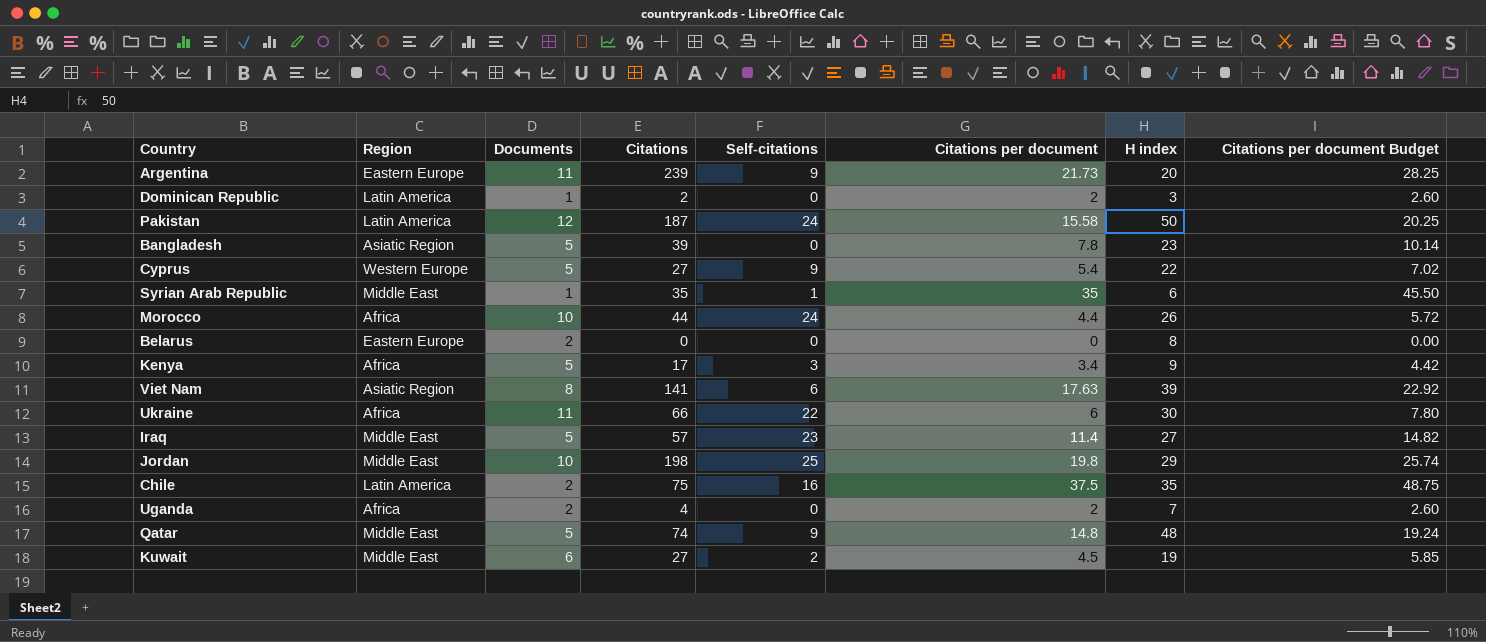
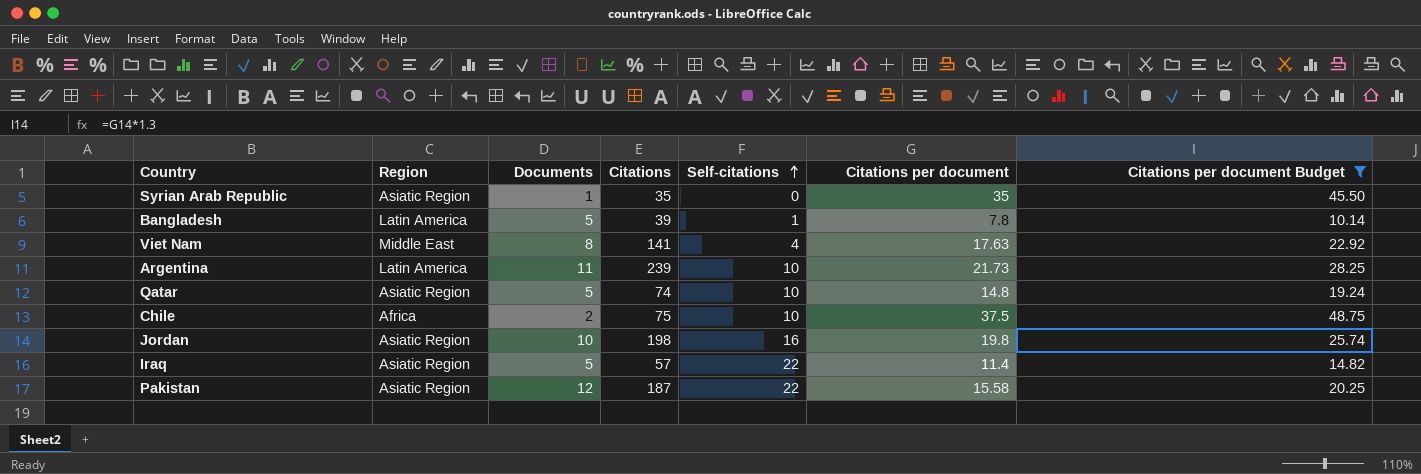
filter: none -> Citations per document Budget >= 10.14
row order: none -> Self-citations ascending
column H index | position: 7 -> none
Syrian Arab Republic | Region: Middle East -> Asiatic Region
Syrian Arab Republic | Self-citations: 1 -> 0
Bangladesh | Region: Asiatic Region -> Latin America
Bangladesh | Self-citations: 0 -> 1
Viet Nam | Region: Asiatic Region -> Middle East
Viet Nam | Self-citations: 6 -> 4
Argentina | Region: Eastern Europe -> Latin America
Argentina | Self-citations: 9 -> 10
Qatar | Region: Middle East -> Asiatic Region
Qatar | Self-citations: 9 -> 10
Chile | Region: Latin America -> Africa
Chile | Self-citations: 16 -> 10
Jordan | Region: Middle East -> Asiatic Region
Jordan | Self-citations: 25 -> 16
Iraq | Region: Middle East -> Asiatic Region
Iraq | Self-citations: 23 -> 22
Pakistan | Region: Latin America -> Asiatic Region
Pakistan | Self-citations: 24 -> 22

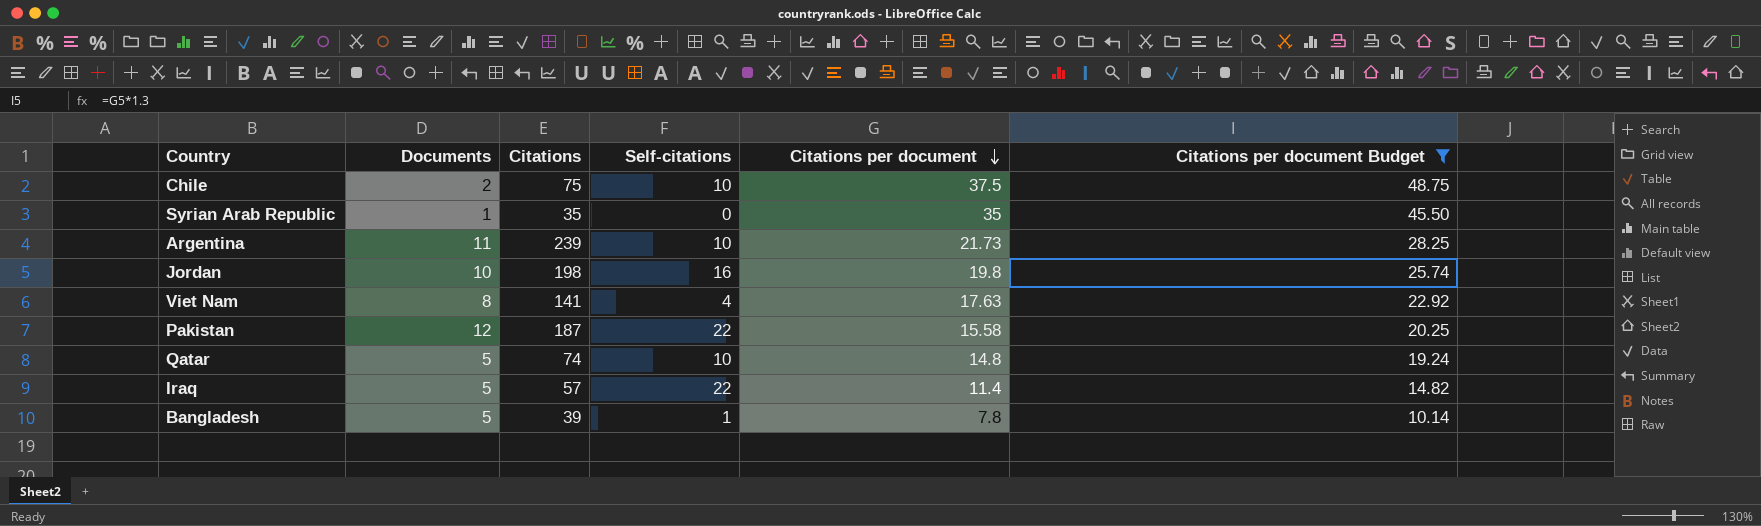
row order: Self-citations ascending -> Citations per document descending
column Region | position: 2 -> none

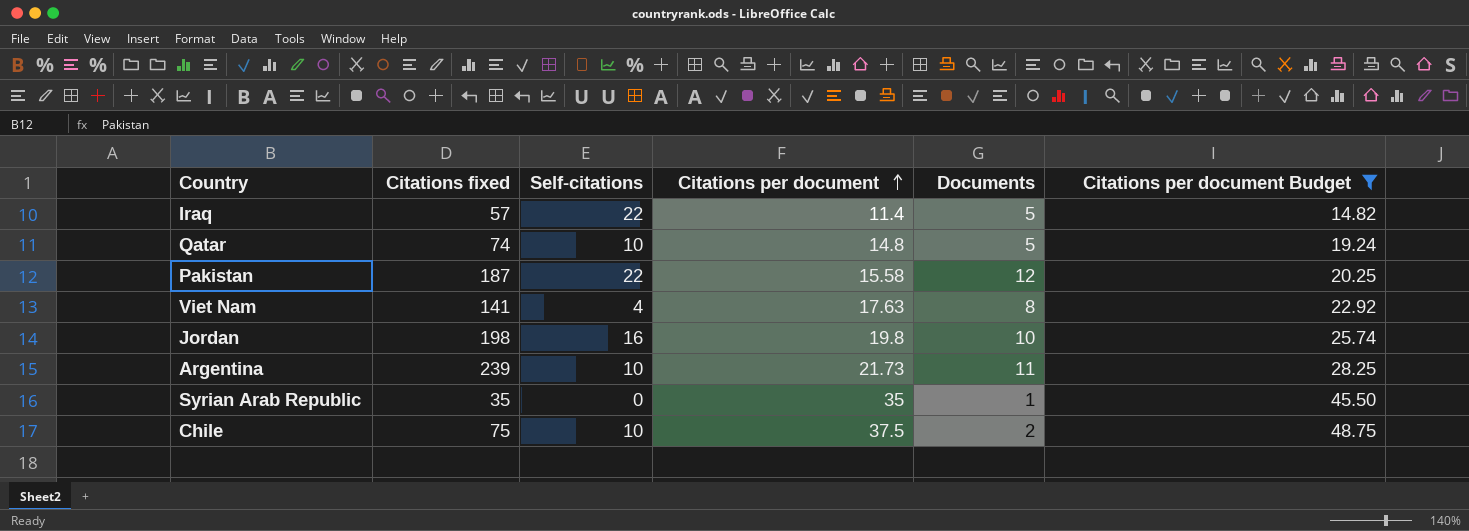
row order: Citations per document descending -> Citations per document ascending
column name: Citations -> Citations fixed
column Documents | position: 2 -> 5
row Bangladesh: 5 | 39 | 1 | 7.8 | 10.14 -> none

